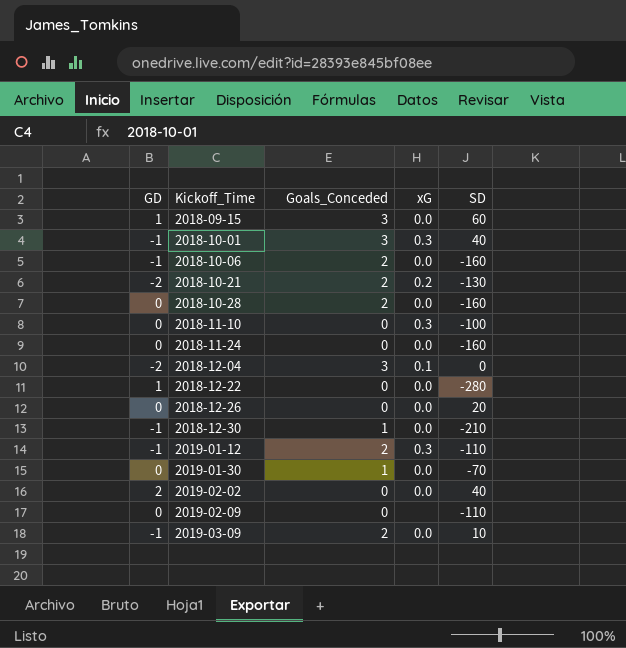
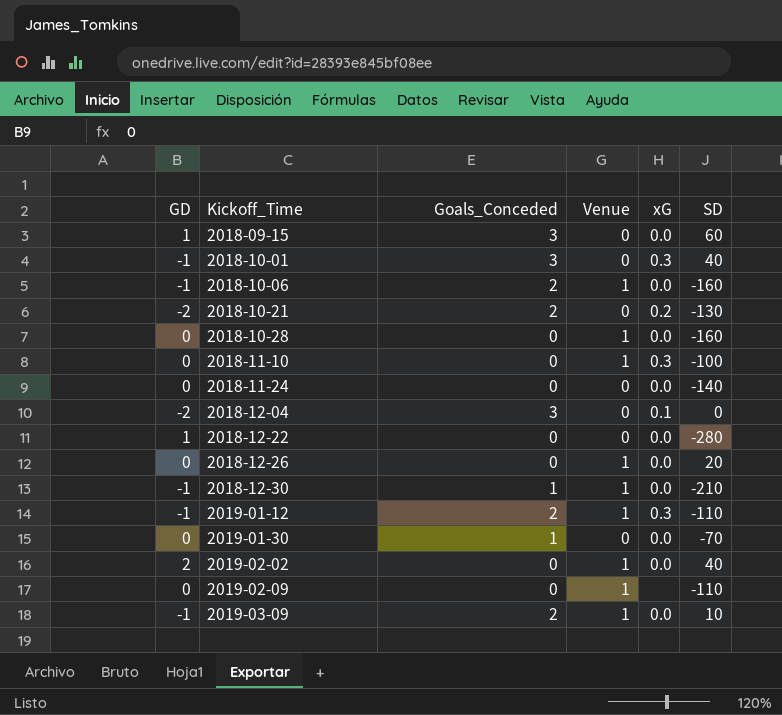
column Venue | position: none -> 4
2018-10-28 | Goals_Conceded: 2 -> 0
2018-11-24 | SD: -160 -> -140

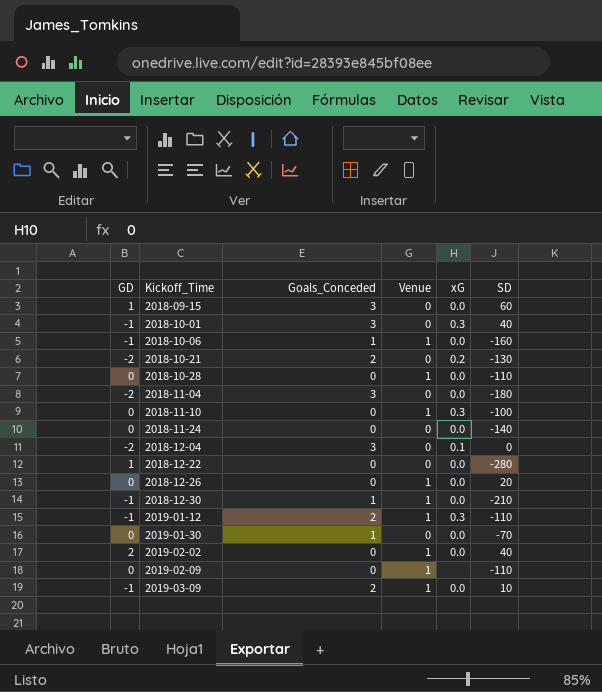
2018-10-06 | Goals_Conceded: 2 -> 1
2018-10-28 | SD: -160 -> -110
row 2018-11-04: none -> -2 | 3 | 0 | 0.0 | -180

